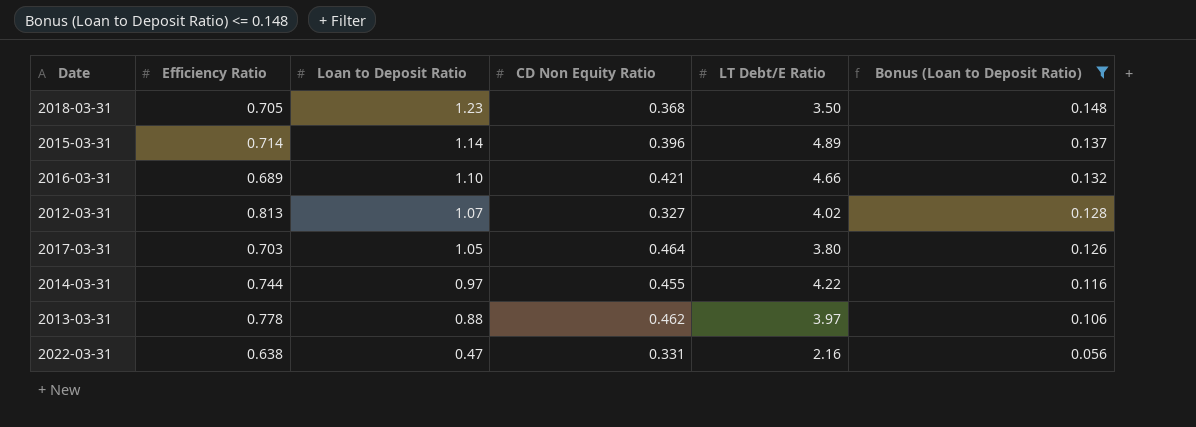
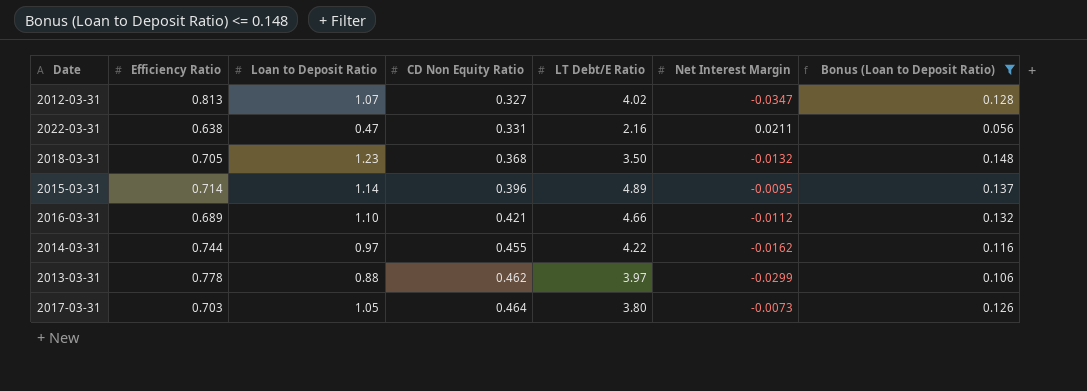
row order: Loan to Deposit Ratio descending -> CD Non Equity Ratio ascending
column Net Interest Margin | position: none -> 6

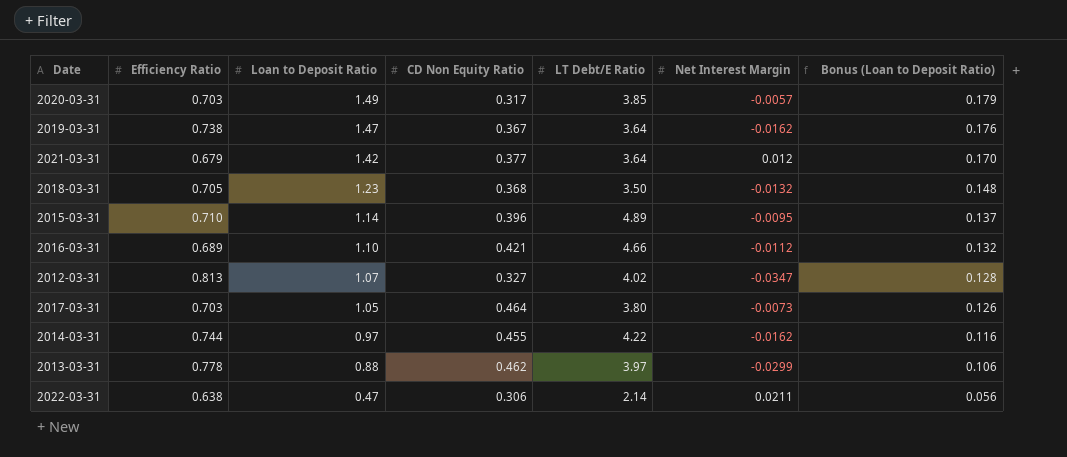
filter: Bonus (Loan to Deposit Ratio) <= 0.148 -> none
row order: CD Non Equity Ratio ascending -> Loan to Deposit Ratio descending
2015-03-31 | Efficiency Ratio: 0.714 -> 0.710
2022-03-31 | CD Non Equity Ratio: 0.331 -> 0.306
2022-03-31 | LT Debt/E Ratio: 2.16 -> 2.14

